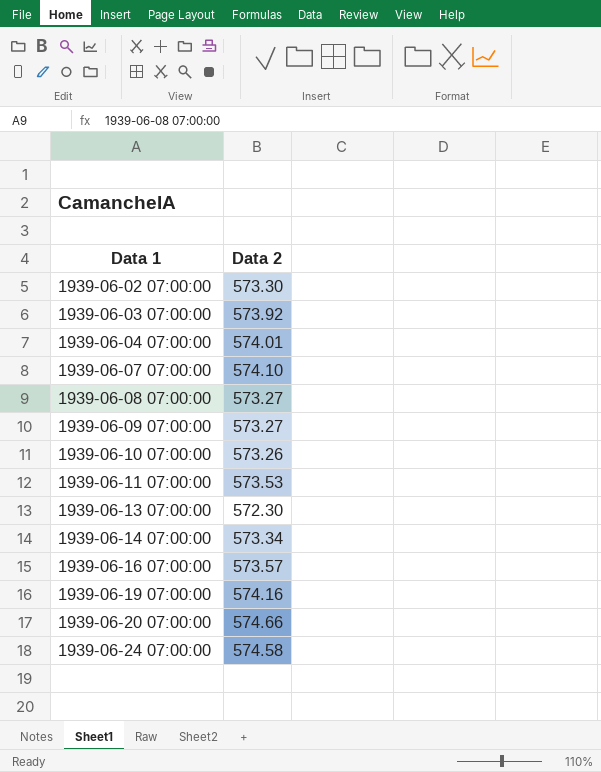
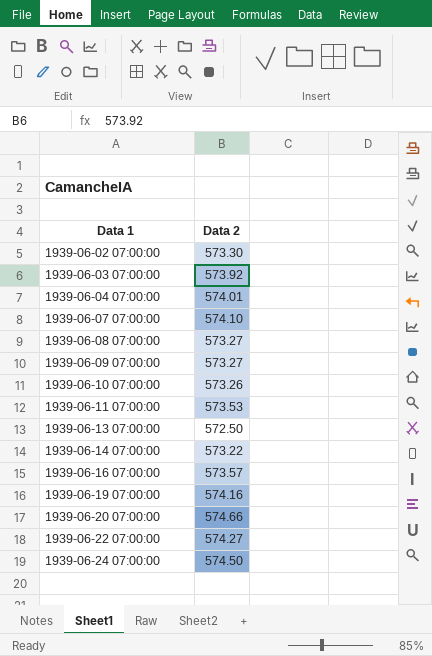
1939-06-13 07:00:00 | Data 2: 572.30 -> 572.50
1939-06-14 07:00:00 | Data 2: 573.34 -> 573.22
row 1939-06-22 07:00:00: none -> 574.27
1939-06-24 07:00:00 | Data 2: 574.58 -> 574.50

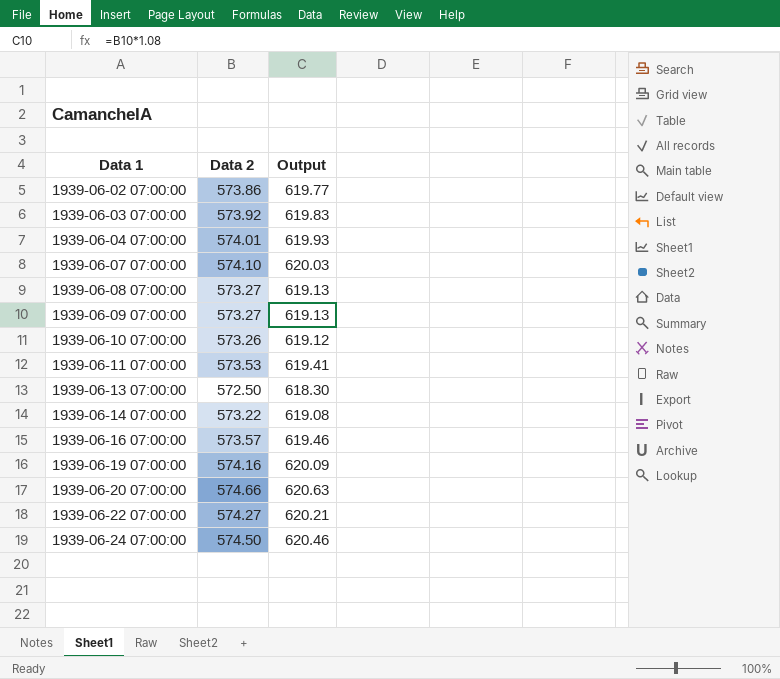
column Output | formula: none -> [Data 2] * 1.08
1939-06-02 07:00:00 | Data 2: 573.30 -> 573.86

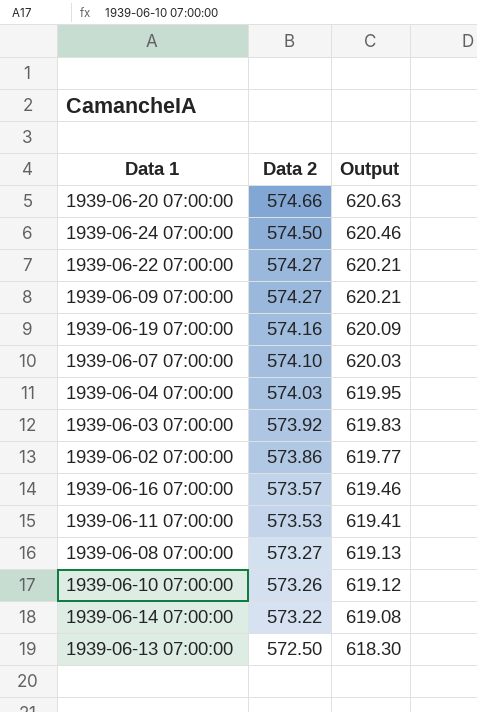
row order: Data 1 ascending -> Data 2 descending
1939-06-09 07:00:00 | Data 2: 573.27 -> 574.27
1939-06-09 07:00:00 | Output: 619.13 -> 620.21
1939-06-04 07:00:00 | Data 2: 574.01 -> 574.03
1939-06-04 07:00:00 | Output: 619.93 -> 619.95

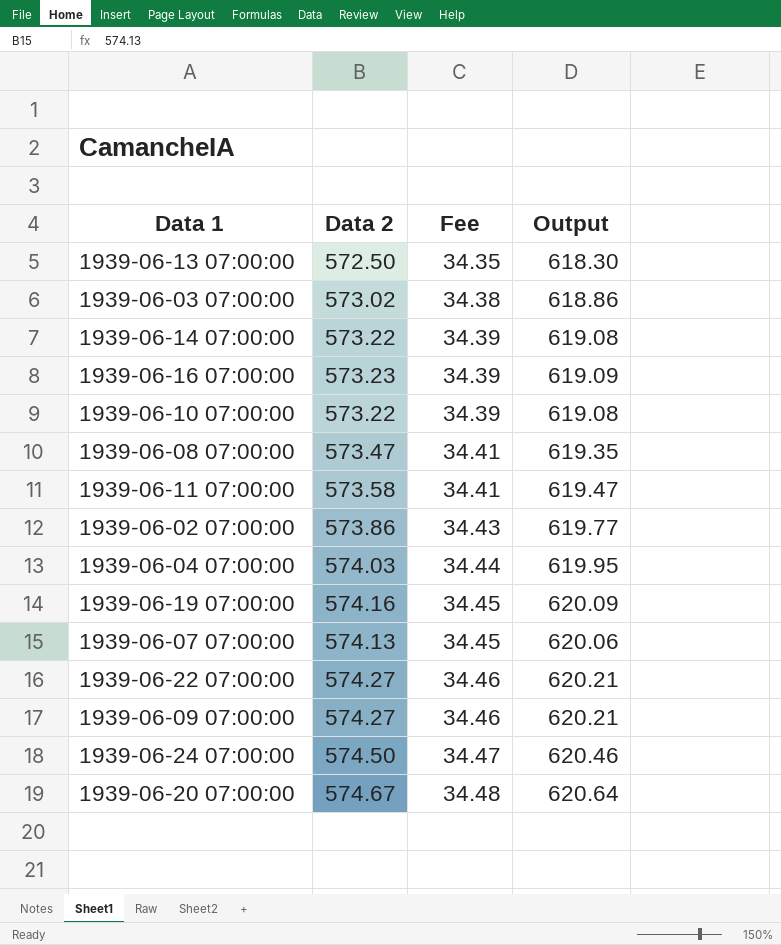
row order: Data 2 descending -> Fee ascending
column Fee | formula: none -> [Data 2] * 0.06
1939-06-03 07:00:00 | Data 2: 573.92 -> 573.02
1939-06-03 07:00:00 | Output: 619.83 -> 618.86
1939-06-16 07:00:00 | Data 2: 573.57 -> 573.23
1939-06-16 07:00:00 | Output: 619.46 -> 619.09
1939-06-10 07:00:00 | Data 2: 573.26 -> 573.22
1939-06-10 07:00:00 | Output: 619.12 -> 619.08
1939-06-08 07:00:00 | Data 2: 573.27 -> 573.47
1939-06-08 07:00:00 | Output: 619.13 -> 619.35
1939-06-11 07:00:00 | Data 2: 573.53 -> 573.58
1939-06-11 07:00:00 | Output: 619.41 -> 619.47
1939-06-07 07:00:00 | Data 2: 574.10 -> 574.13
1939-06-07 07:00:00 | Output: 620.03 -> 620.06
1939-06-20 07:00:00 | Data 2: 574.66 -> 574.67
1939-06-20 07:00:00 | Output: 620.63 -> 620.64

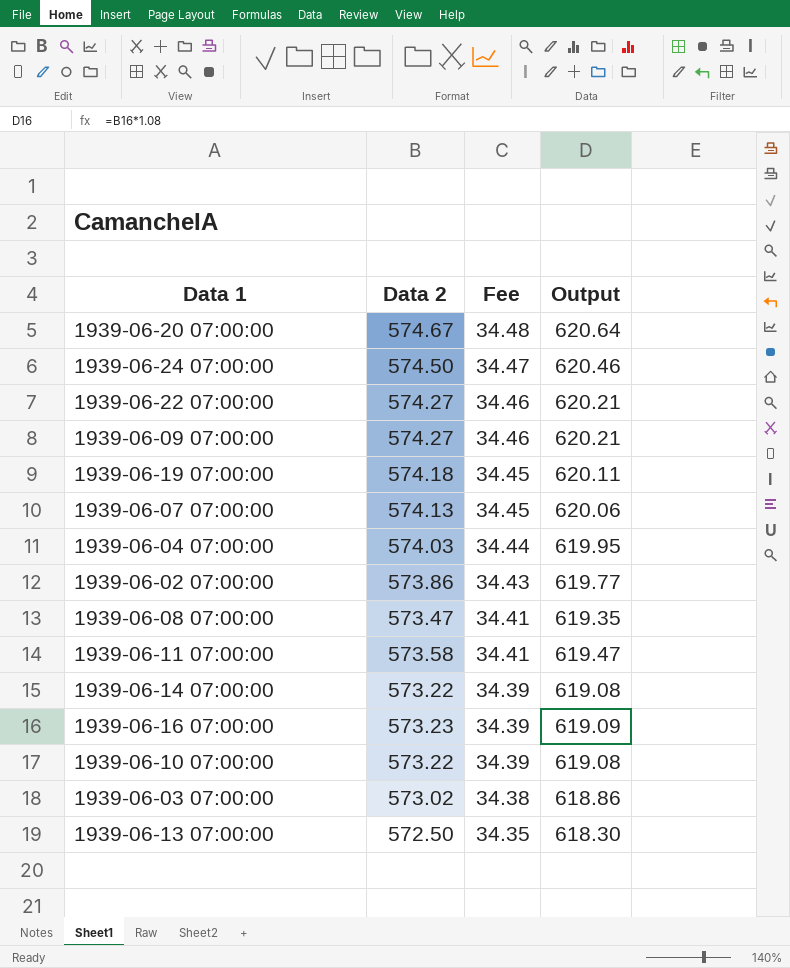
row order: Fee ascending -> Fee descending
1939-06-19 07:00:00 | Data 2: 574.16 -> 574.18
1939-06-19 07:00:00 | Output: 620.09 -> 620.11

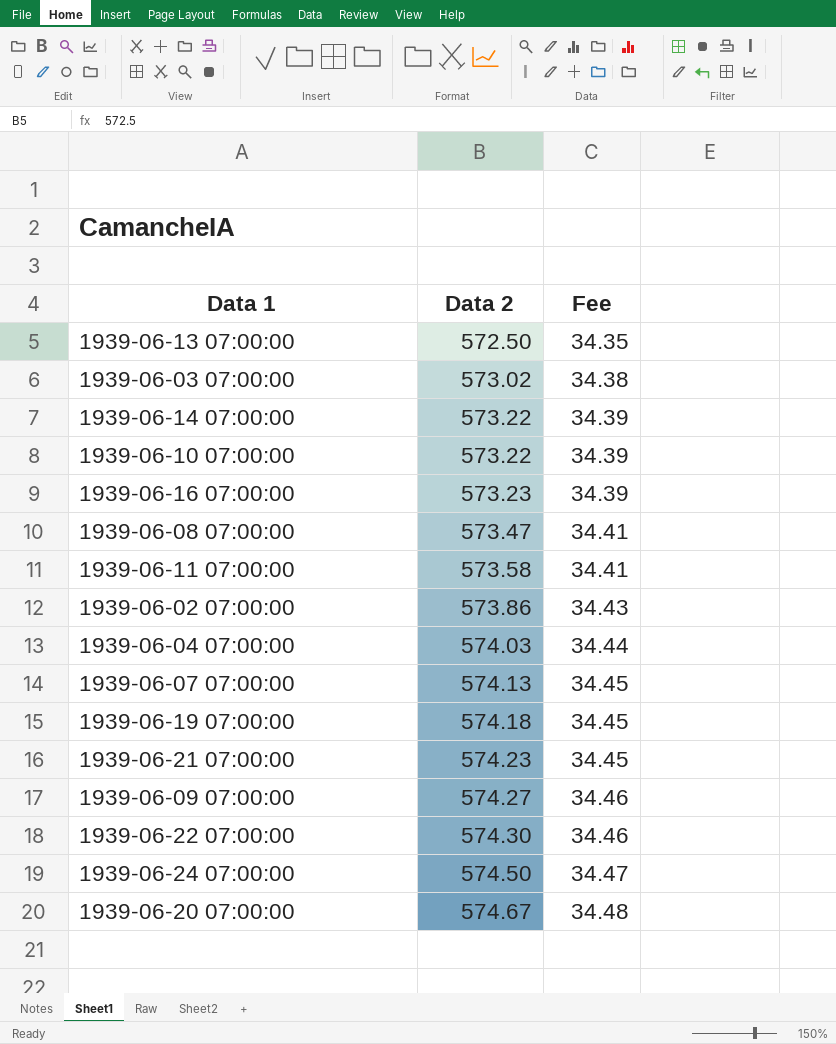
row order: Fee descending -> Data 2 ascending
column Output | formula: [Data 2] * 1.08 -> none
row 1939-06-21 07:00:00: none -> 574.23 | 34.45
1939-06-22 07:00:00 | Data 2: 574.27 -> 574.30

